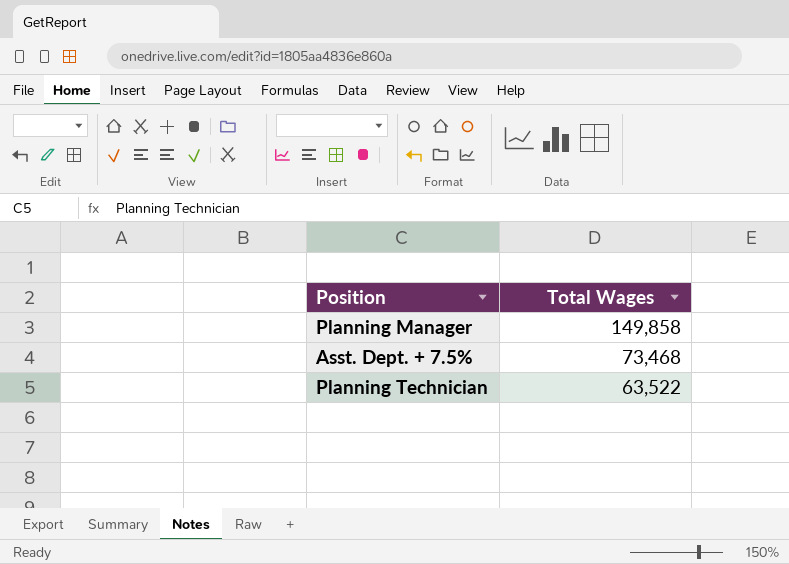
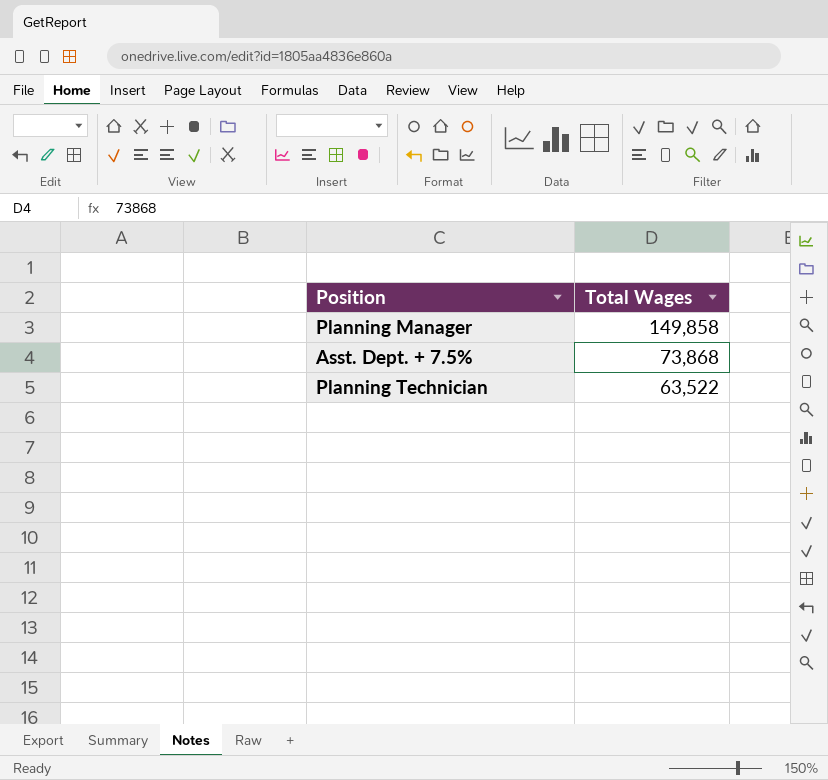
Asst. Dept. + 7.5% | Total Wages: 73,468 -> 73,868

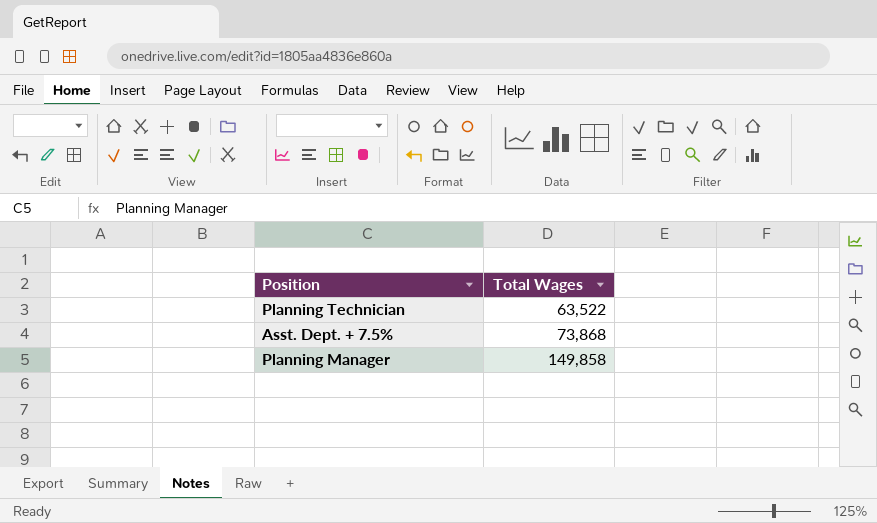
row order: Total Wages descending -> Total Wages ascending

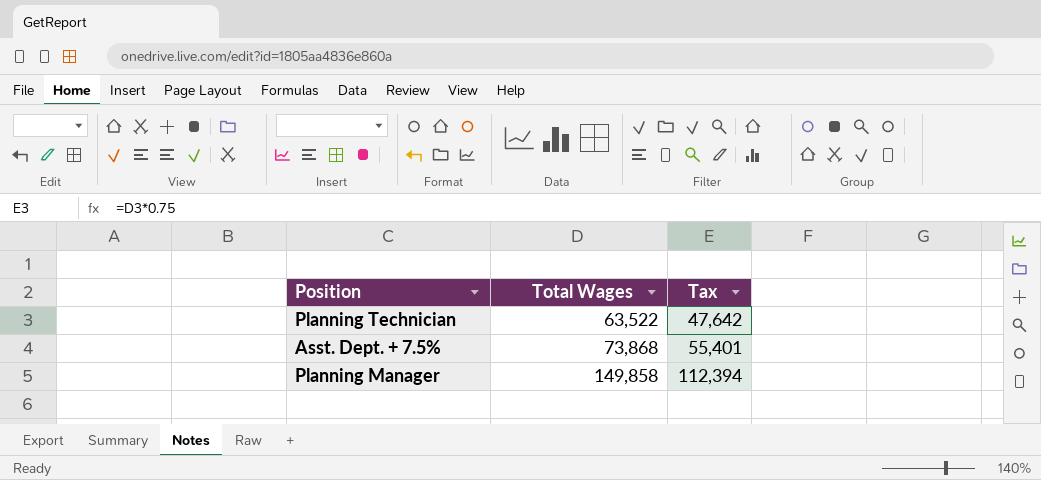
column Tax | formula: none -> [Total Wages] * 0.75

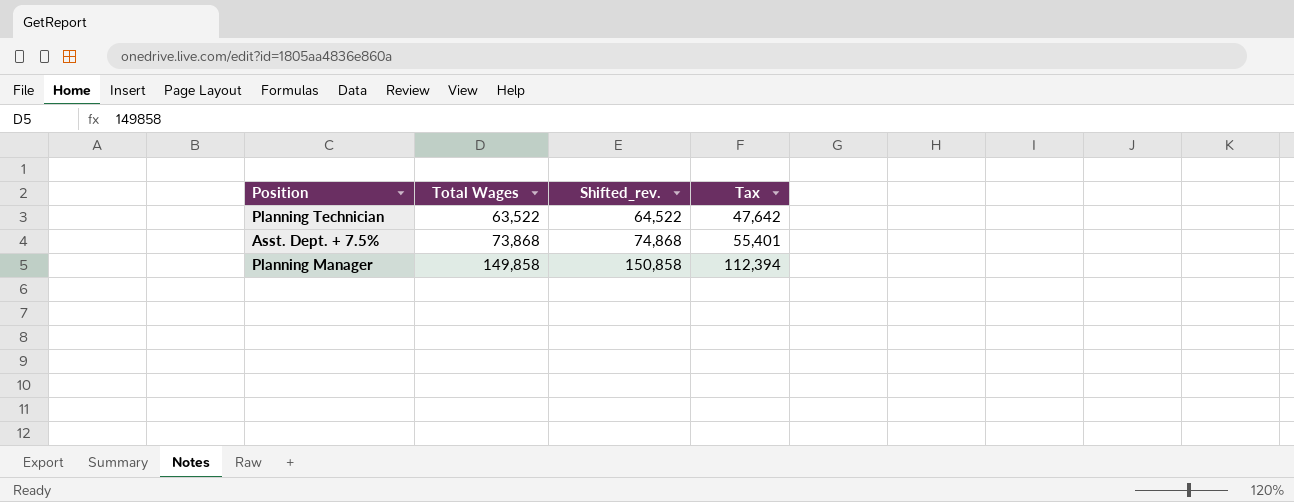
column Shifted_rev. | formula: none -> [Total Wages] + 1000

